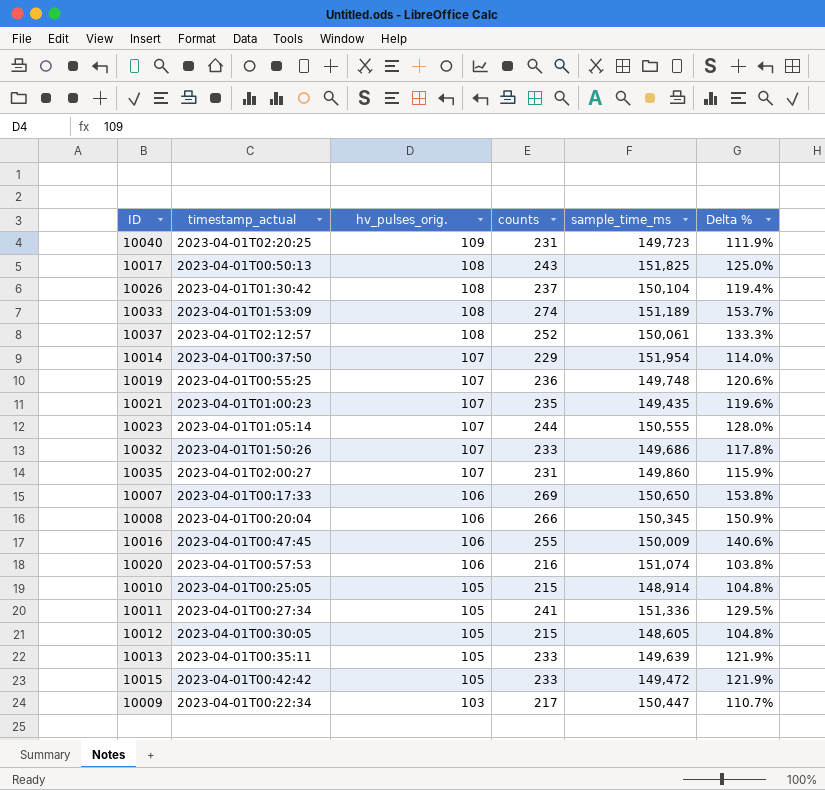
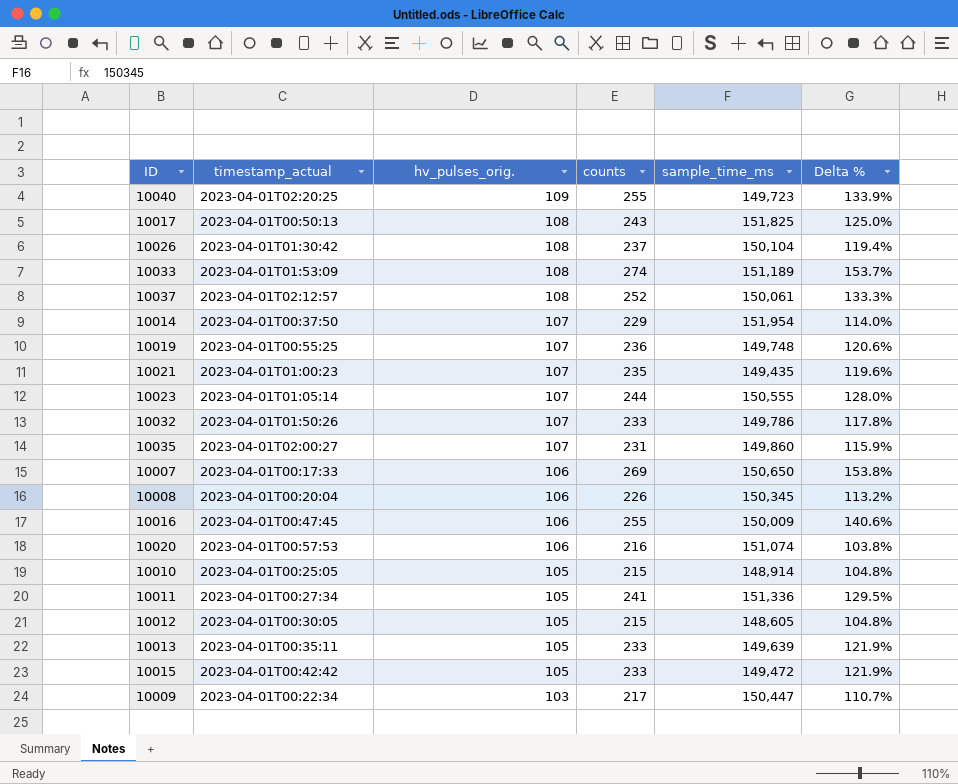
10040 | counts: 231 -> 255
10040 | Delta %: 111.9% -> 133.9%
10032 | sample_time_ms: 149,686 -> 149,786
10008 | counts: 266 -> 226
10008 | Delta %: 150.9% -> 113.2%

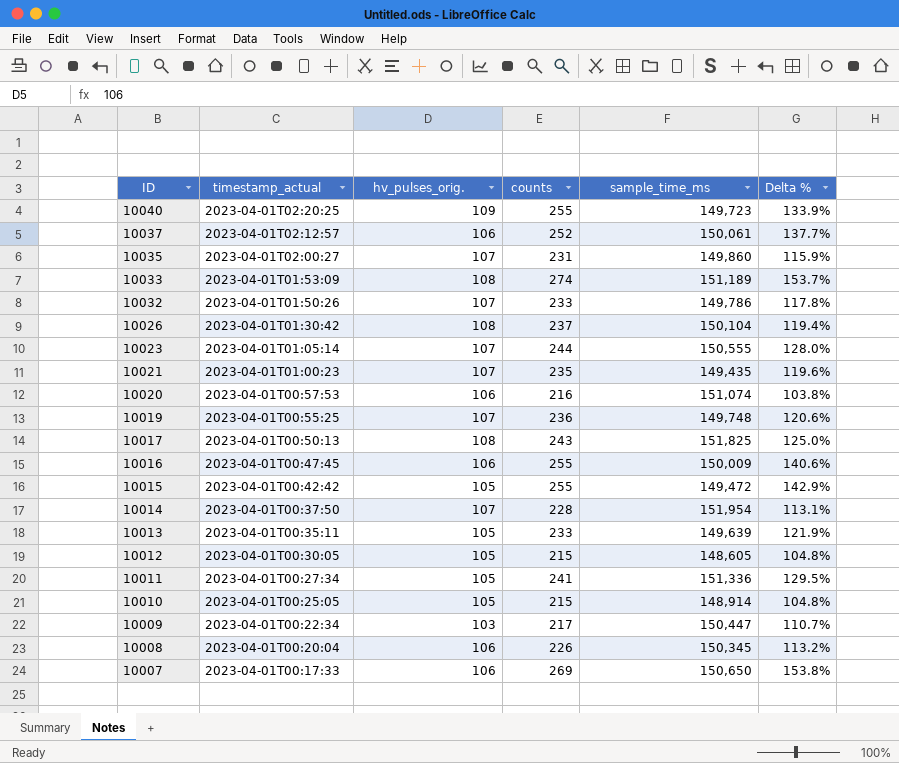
row order: hv_pulses_orig. descending -> ID descending
10037 | hv_pulses_orig.: 108 -> 106
10037 | Delta %: 133.3% -> 137.7%
10015 | counts: 233 -> 255
10015 | Delta %: 121.9% -> 142.9%
10014 | counts: 229 -> 228
10014 | Delta %: 114.0% -> 113.1%

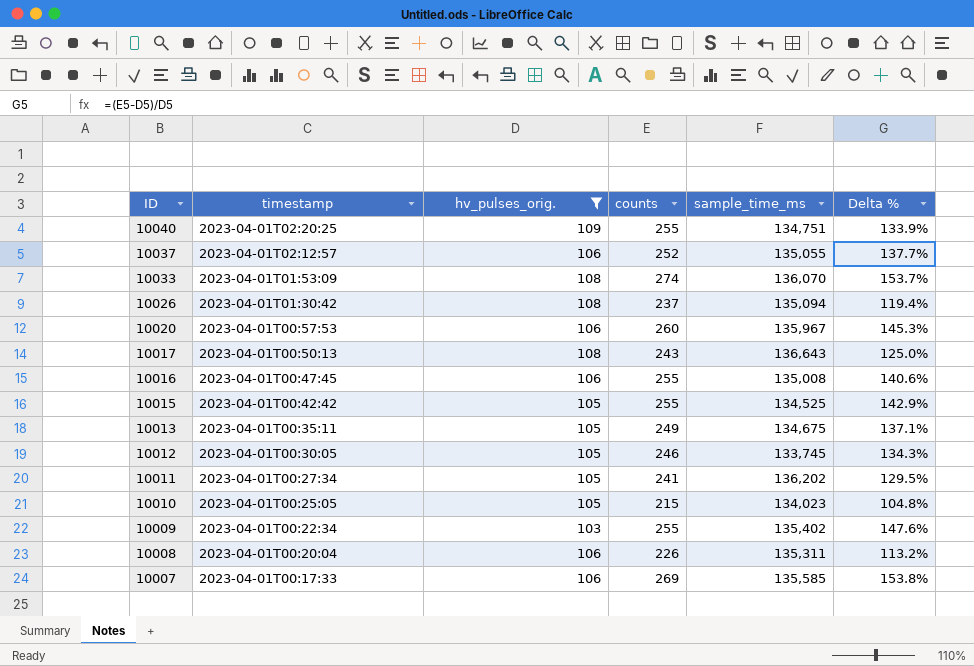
filter: none -> hv_pulses_orig. != 107
column name: timestamp_actual -> timestamp
10040 | sample_time_ms: 149,723 -> 134,751
10037 | sample_time_ms: 150,061 -> 135,055
10033 | sample_time_ms: 151,189 -> 136,070
10026 | sample_time_ms: 150,104 -> 135,094
10020 | counts: 216 -> 260
10020 | sample_time_ms: 151,074 -> 135,967
10020 | Delta %: 103.8% -> 145.3%
10017 | sample_time_ms: 151,825 -> 136,643
10016 | sample_time_ms: 150,009 -> 135,008
10015 | sample_time_ms: 149,472 -> 134,525
10013 | counts: 233 -> 249
10013 | sample_time_ms: 149,639 -> 134,675
10013 | Delta %: 121.9% -> 137.1%
10012 | counts: 215 -> 246
10012 | sample_time_ms: 148,605 -> 133,745
10012 | Delta %: 104.8% -> 134.3%
10011 | sample_time_ms: 151,336 -> 136,202
10010 | sample_time_ms: 148,914 -> 134,023
10009 | counts: 217 -> 255
10009 | sample_time_ms: 150,447 -> 135,402
10009 | Delta %: 110.7% -> 147.6%
10008 | sample_time_ms: 150,345 -> 135,311
10007 | sample_time_ms: 150,650 -> 135,585

